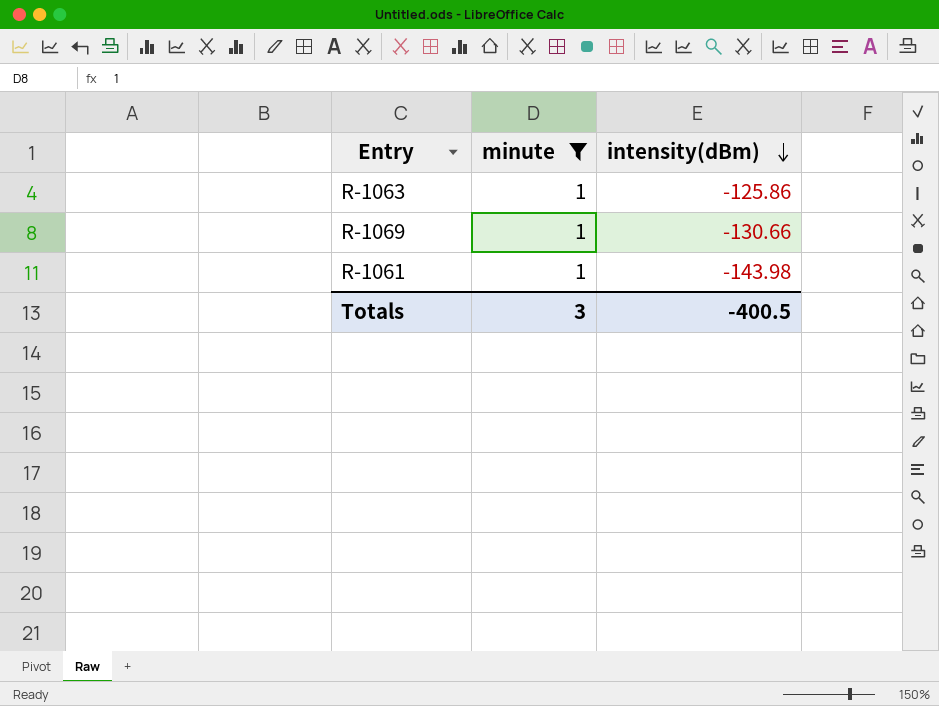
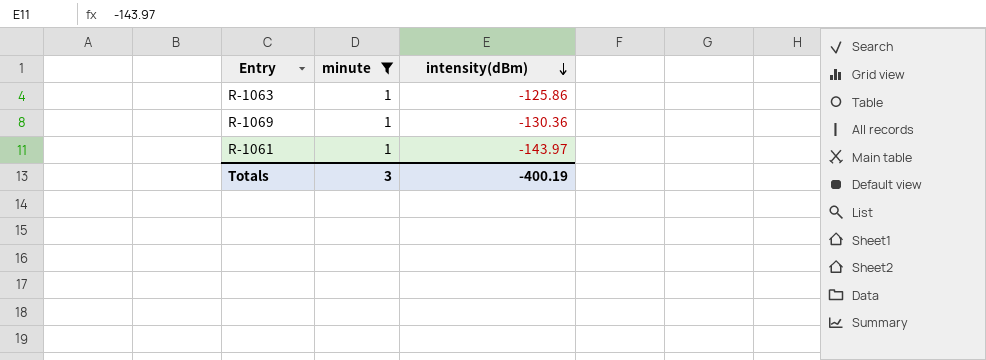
R-1069 | intensity(dBm): -130.66 -> -130.36
R-1061 | intensity(dBm): -143.98 -> -143.97
Totals | intensity(dBm): -400.5 -> -400.19

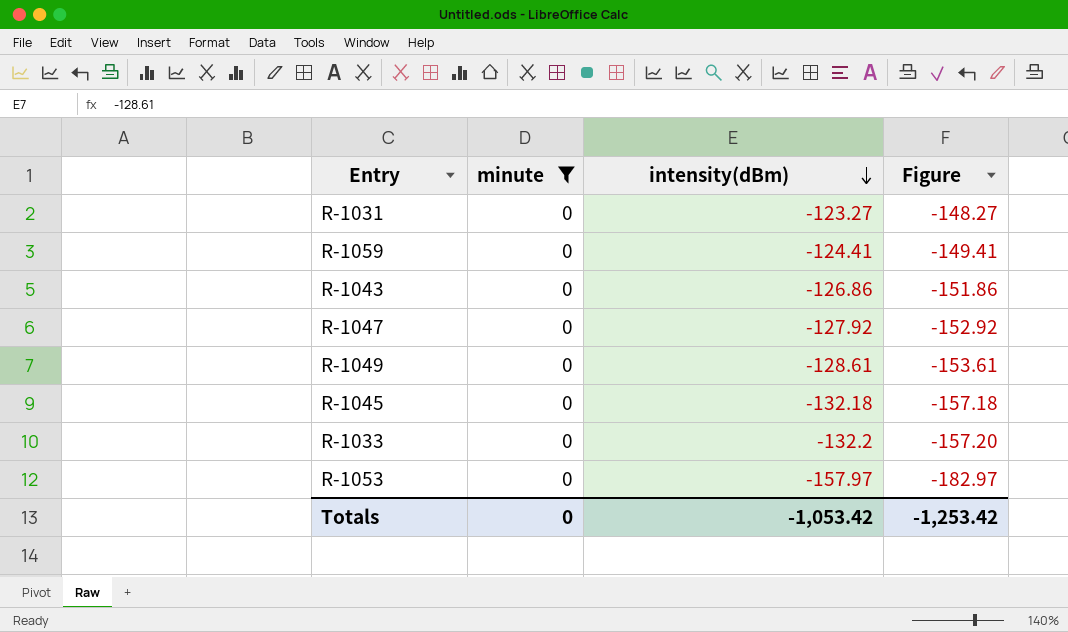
filter: minute = 1 -> minute = 0
column Figure | formula: none -> [intensity(dBm)] - 25
Totals | minute: 3 -> 0
Totals | intensity(dBm): -400.19 -> -1,053.42

